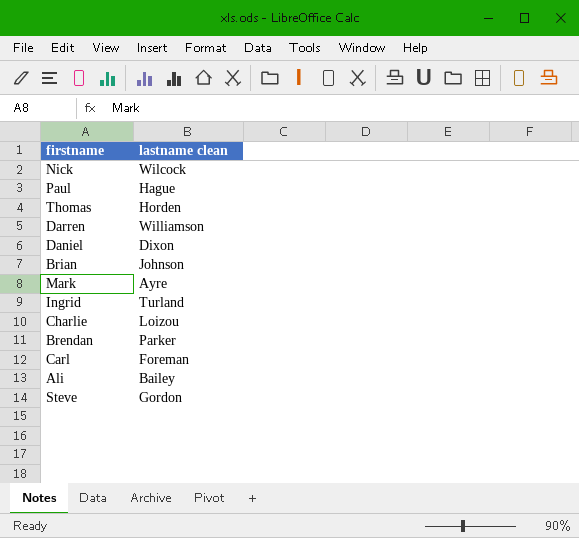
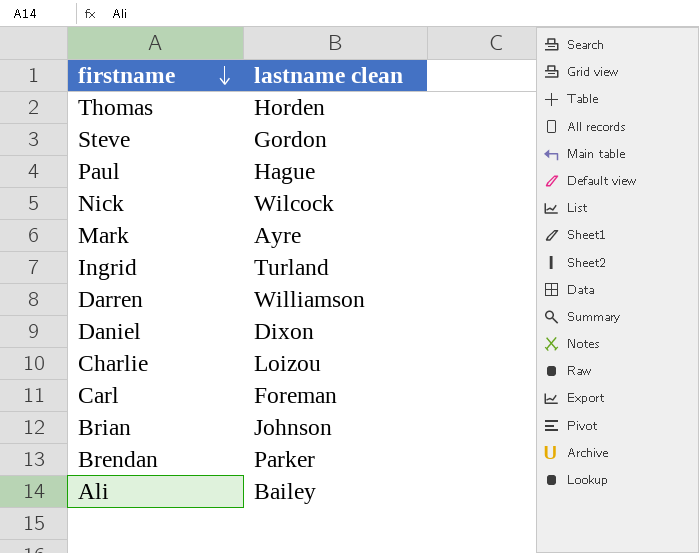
row order: none -> firstname descending

